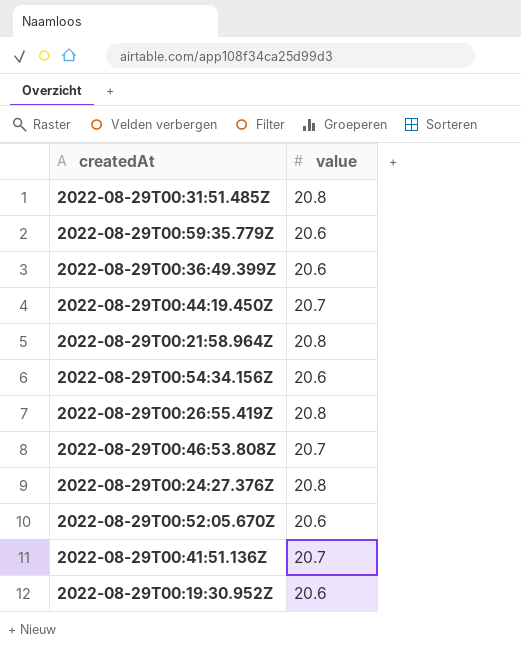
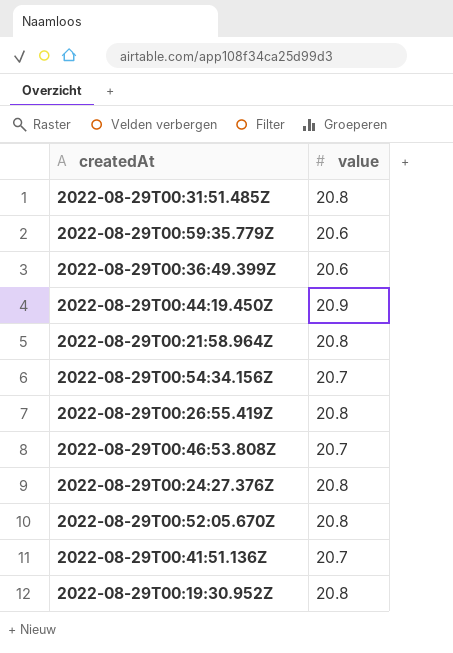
2022-08-29T00:44:19.450Z | value: 20.7 -> 20.9
2022-08-29T00:54:34.156Z | value: 20.6 -> 20.7
2022-08-29T00:52:05.670Z | value: 20.6 -> 20.8
2022-08-29T00:19:30.952Z | value: 20.6 -> 20.8

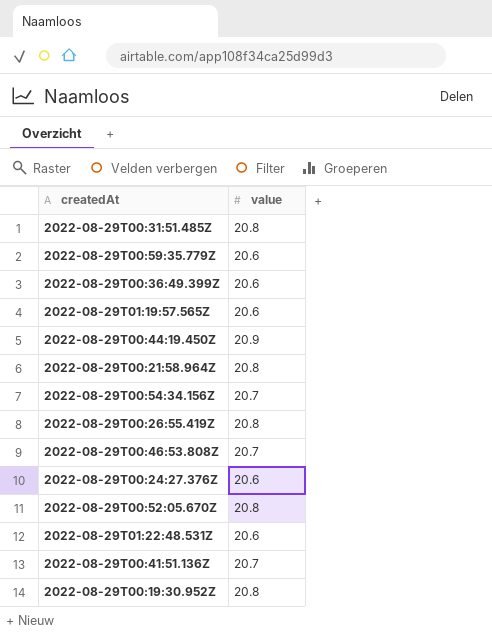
row 2022-08-29T01:19:57.565Z: none -> 20.6
2022-08-29T00:24:27.376Z | value: 20.8 -> 20.6
row 2022-08-29T01:22:48.531Z: none -> 20.6

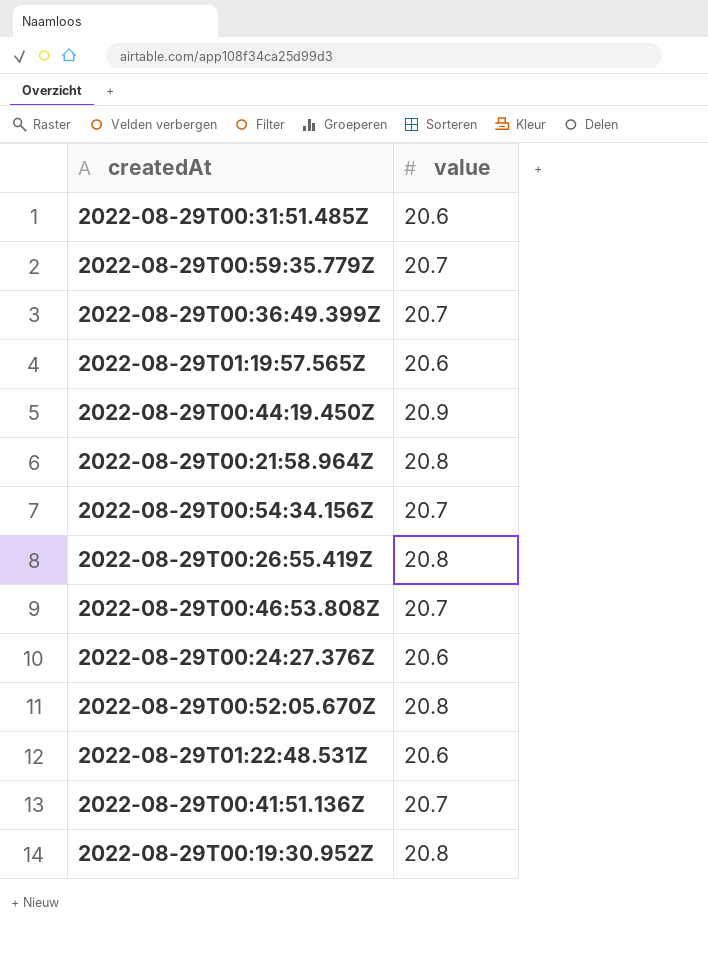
2022-08-29T00:31:51.485Z | value: 20.8 -> 20.6
2022-08-29T00:59:35.779Z | value: 20.6 -> 20.7
2022-08-29T00:36:49.399Z | value: 20.6 -> 20.7

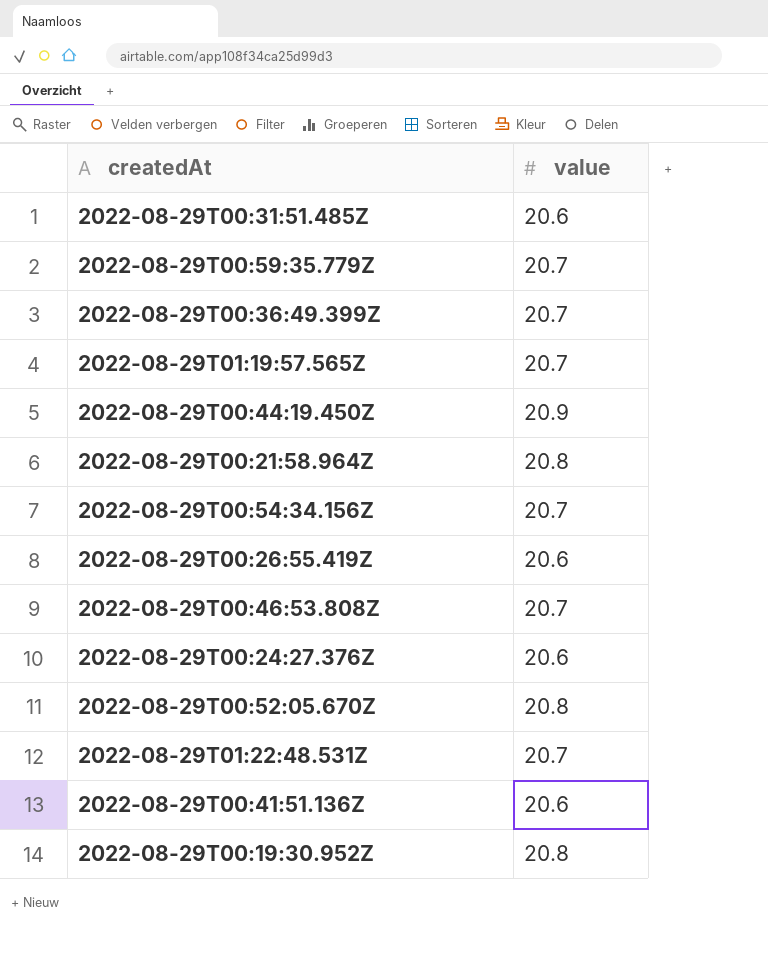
2022-08-29T01:19:57.565Z | value: 20.6 -> 20.7
2022-08-29T00:26:55.419Z | value: 20.8 -> 20.6
2022-08-29T01:22:48.531Z | value: 20.6 -> 20.7
2022-08-29T00:41:51.136Z | value: 20.7 -> 20.6

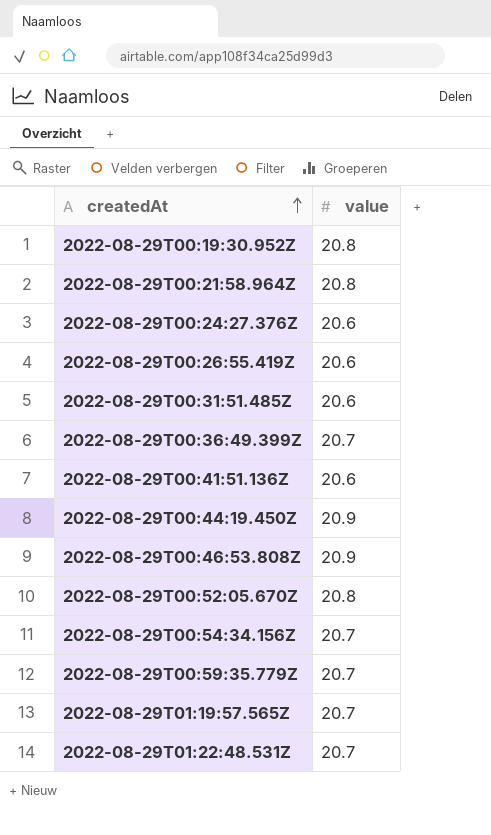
row order: none -> createdAt ascending
2022-08-29T00:46:53.808Z | value: 20.7 -> 20.9

